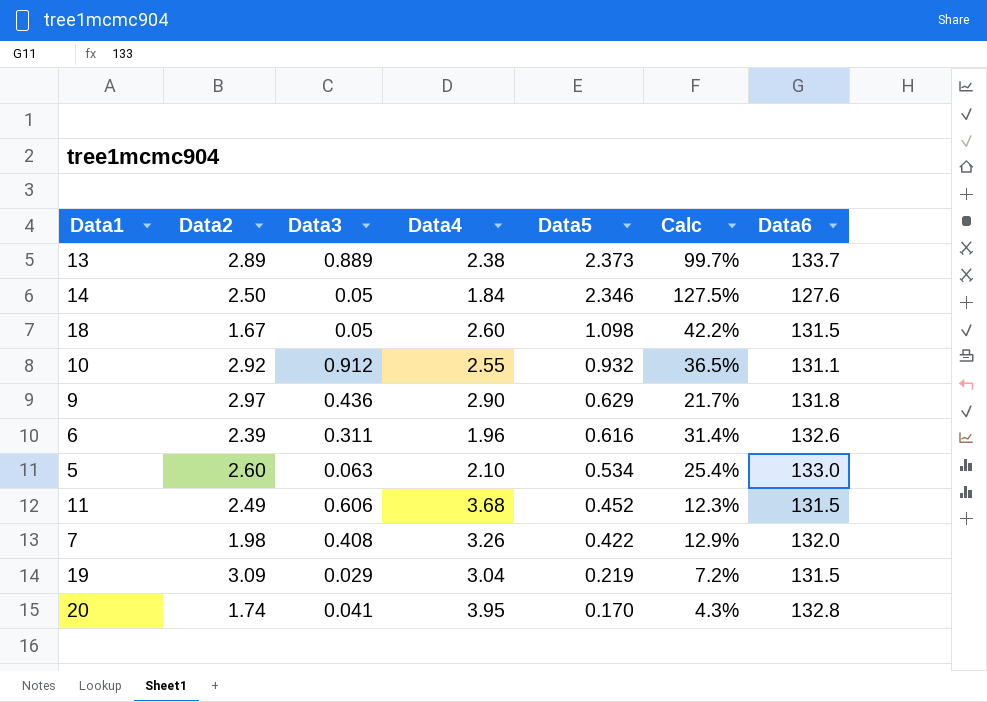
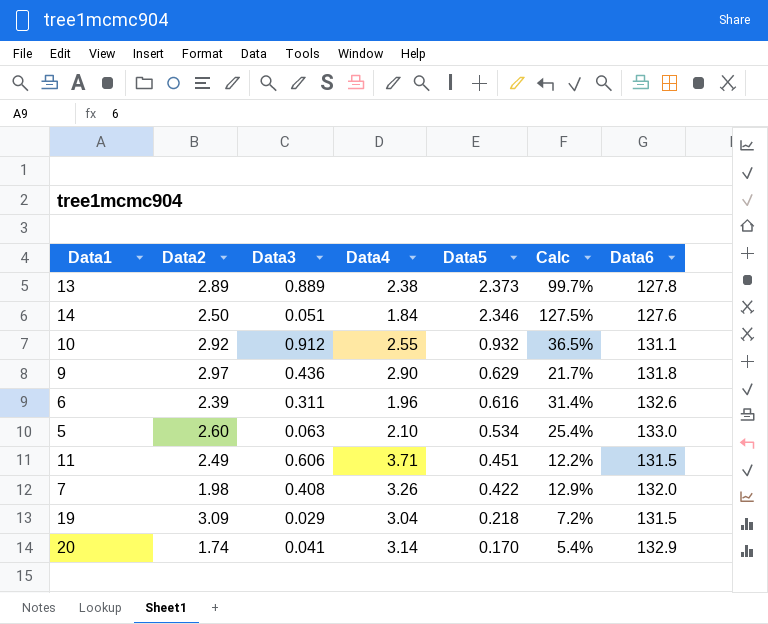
row 18: 1.67 | 0.05 | 2.60 | 1.098 | 42.2% | 131.5 -> none
13 | Data6: 133.7 -> 127.8
14 | Data3: 0.05 -> 0.051
11 | Data4: 3.68 -> 3.71
11 | Data5: 0.452 -> 0.451
11 | Calc: 12.3% -> 12.2%
19 | Data5: 0.219 -> 0.218
20 | Data4: 3.95 -> 3.14
20 | Calc: 4.3% -> 5.4%
20 | Data6: 132.8 -> 132.9

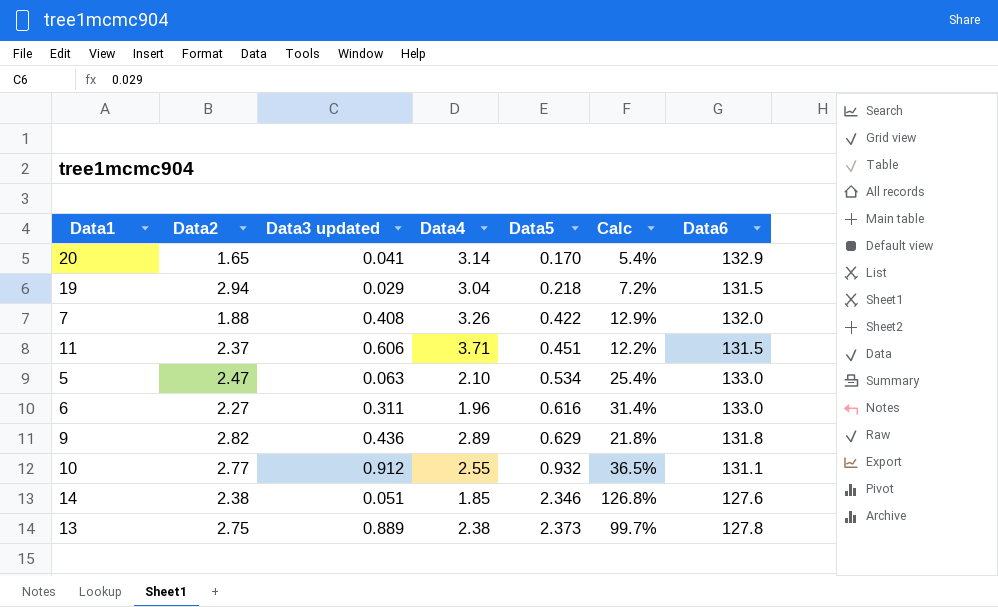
row order: Data5 descending -> Data5 ascending
column name: Data3 -> Data3 updated
20 | Data2: 1.74 -> 1.65
19 | Data2: 3.09 -> 2.94
7 | Data2: 1.98 -> 1.88
11 | Data2: 2.49 -> 2.37
5 | Data2: 2.60 -> 2.47
6 | Data2: 2.39 -> 2.27
6 | Data6: 132.6 -> 133.0
9 | Data2: 2.97 -> 2.82
9 | Data4: 2.90 -> 2.89
9 | Calc: 21.7% -> 21.8%
10 | Data2: 2.92 -> 2.77
14 | Data2: 2.50 -> 2.38
14 | Data4: 1.84 -> 1.85
14 | Calc: 127.5% -> 126.8%
13 | Data2: 2.89 -> 2.75

